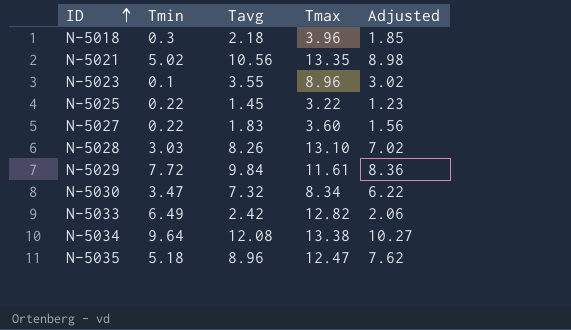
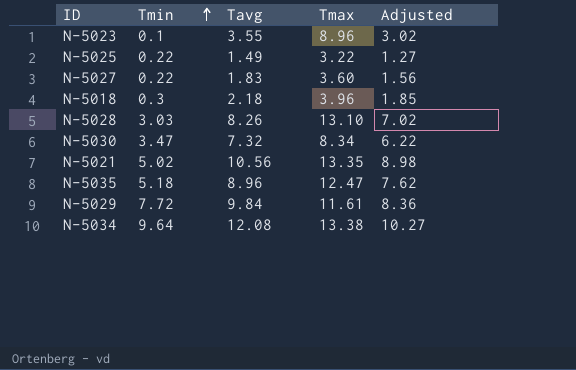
row order: ID ascending -> Tmin ascending
row N-5033: 6.49 | 2.42 | 12.82 | 2.06 -> none
N-5025 | Tavg: 1.45 -> 1.49
N-5025 | Adjusted: 1.23 -> 1.27

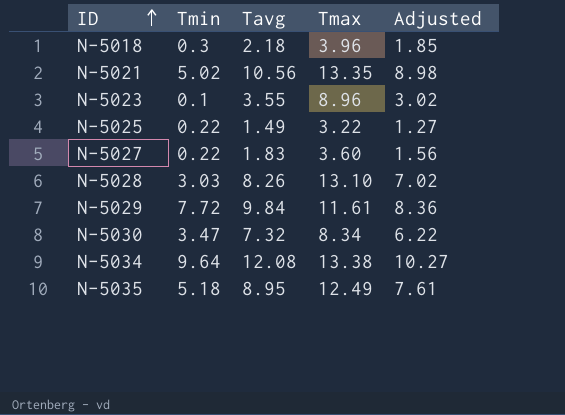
row order: Tmin ascending -> ID ascending
N-5035 | Tavg: 8.96 -> 8.95
N-5035 | Tmax: 12.47 -> 12.49
N-5035 | Adjusted: 7.62 -> 7.61

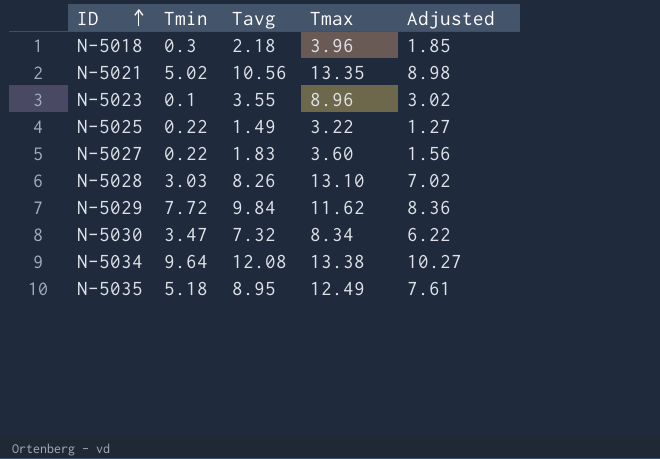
N-5029 | Tmax: 11.61 -> 11.62

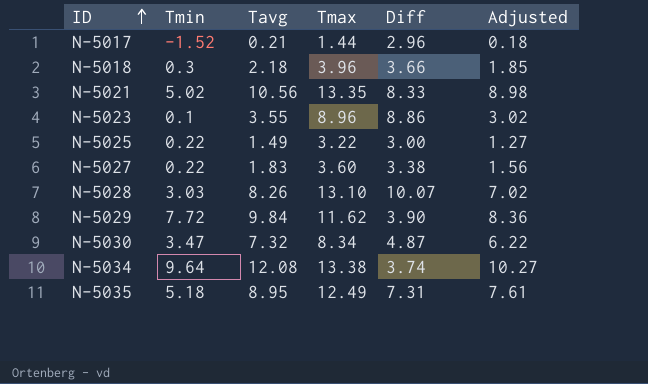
column Diff | formula: none -> [Tmax] - [Tmin]
row N-5017: none -> -1.52 | 0.21 | 1.44 | 2.96 | 0.18

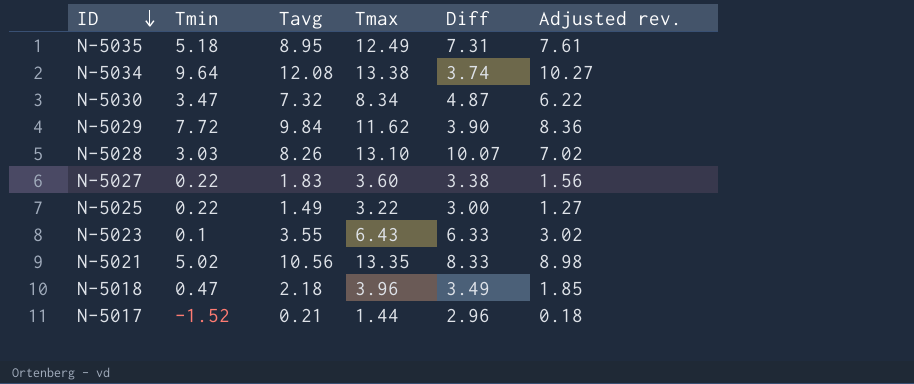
row order: ID ascending -> ID descending
column name: Adjusted -> Adjusted rev.
N-5023 | Tmax: 8.96 -> 6.43
N-5023 | Diff: 8.86 -> 6.33
N-5018 | Tmin: 0.3 -> 0.47
N-5018 | Diff: 3.66 -> 3.49

